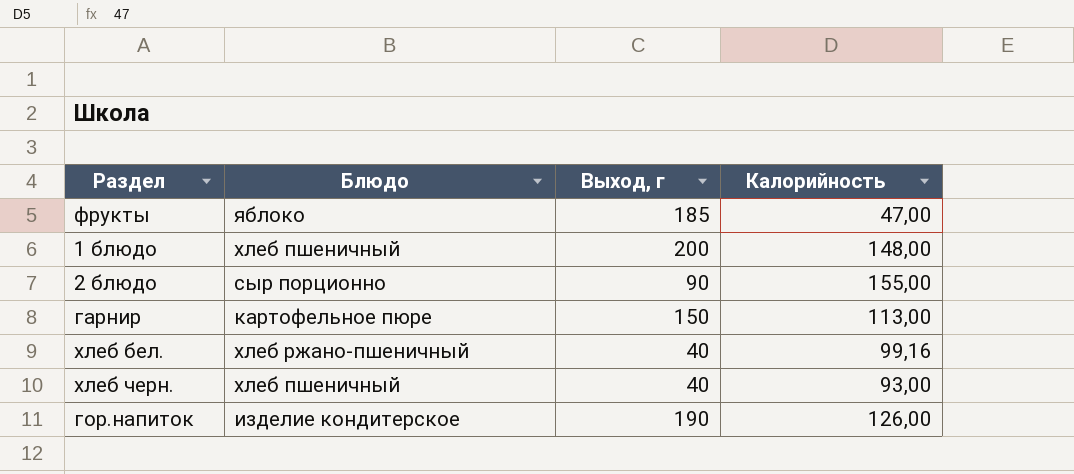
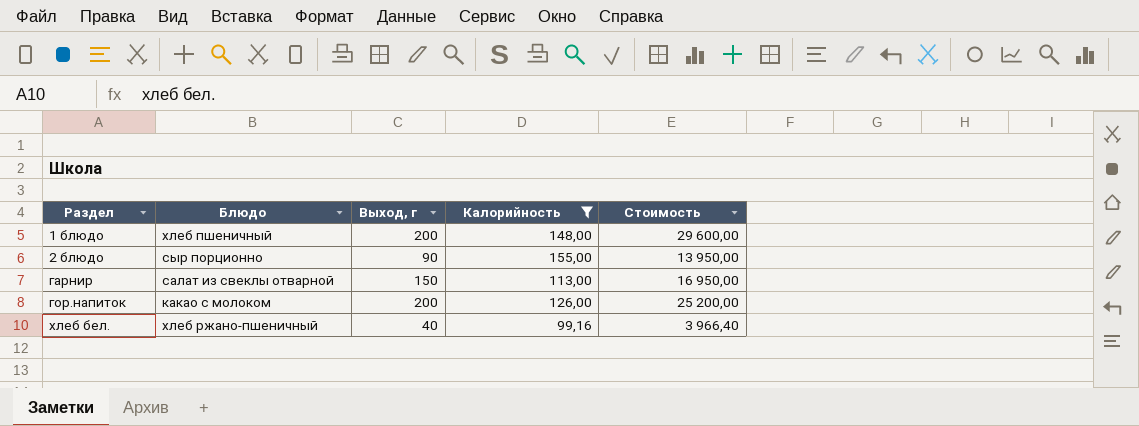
filter: none -> Калорийность >= 99,16
row order: none -> Раздел ascending
column Стоимость | formula: none -> [Выход, г] * [Калорийность]
гарнир | Блюдо: картофельное пюре -> салат из свеклы отварной
гор.напиток | Блюдо: изделие кондитерское -> какао с молоком
гор.напиток | Выход, г: 190 -> 200

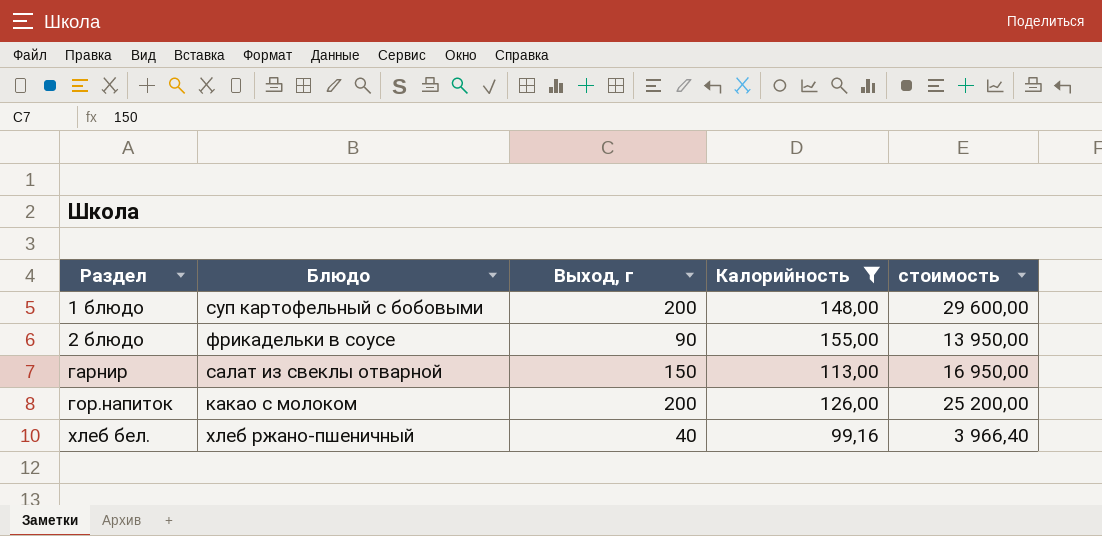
column name: Стоимость -> стоимость
1 блюдо | Блюдо: хлеб пшеничный -> суп картофельный с бобовыми
2 блюдо | Блюдо: сыр порционно -> фрикадельки в соусе

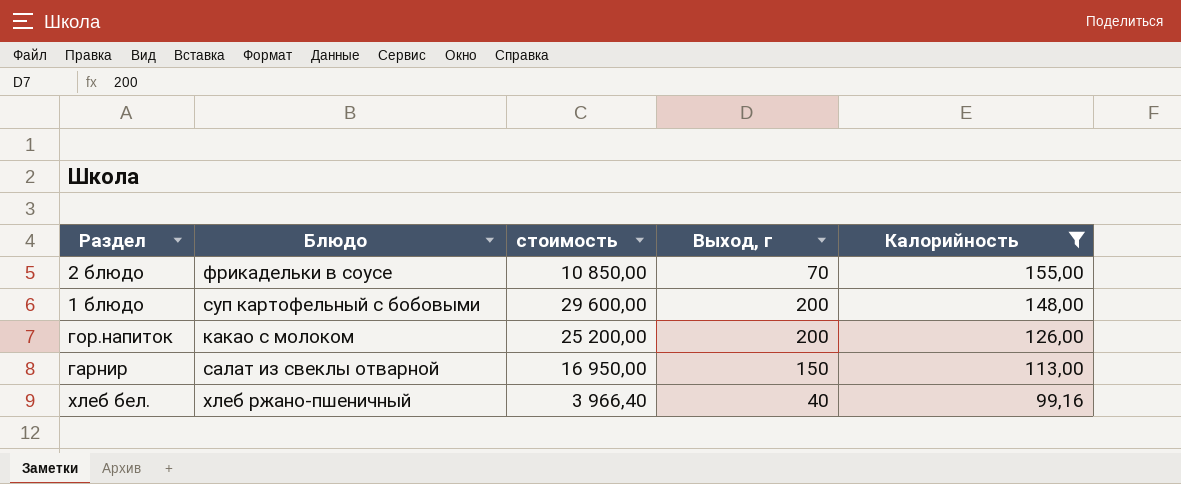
row order: Раздел ascending -> Калорийность descending
column стоимость | position: 5 -> 3
2 блюдо | стоимость: 13 950,00 -> 10 850,00
2 блюдо | Выход, г: 90 -> 70

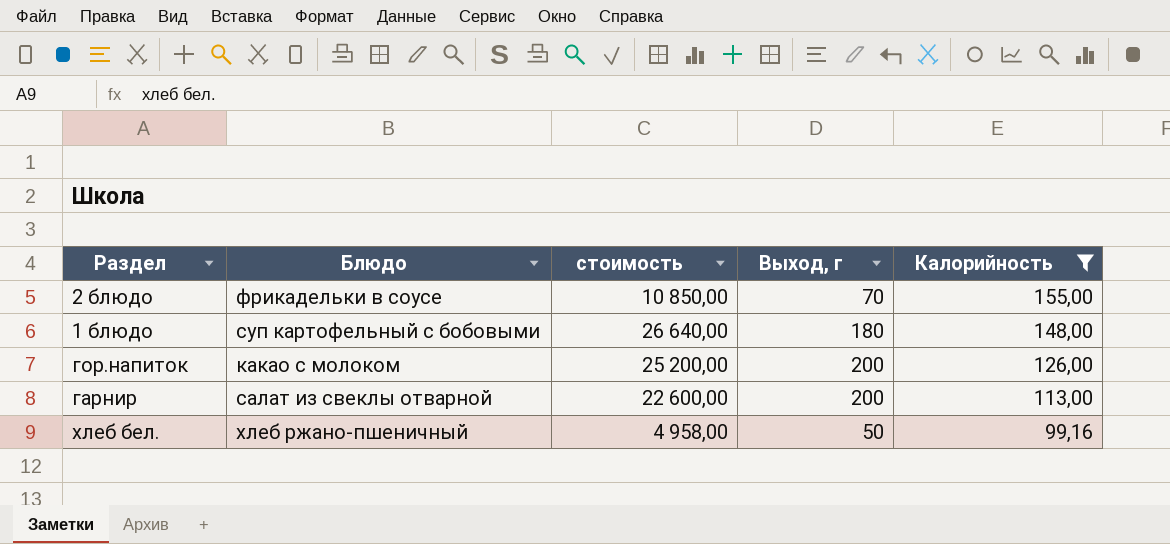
1 блюдо | стоимость: 29 600,00 -> 26 640,00
1 блюдо | Выход, г: 200 -> 180
гарнир | стоимость: 16 950,00 -> 22 600,00
гарнир | Выход, г: 150 -> 200
хлеб бел. | стоимость: 3 966,40 -> 4 958,00
хлеб бел. | Выход, г: 40 -> 50

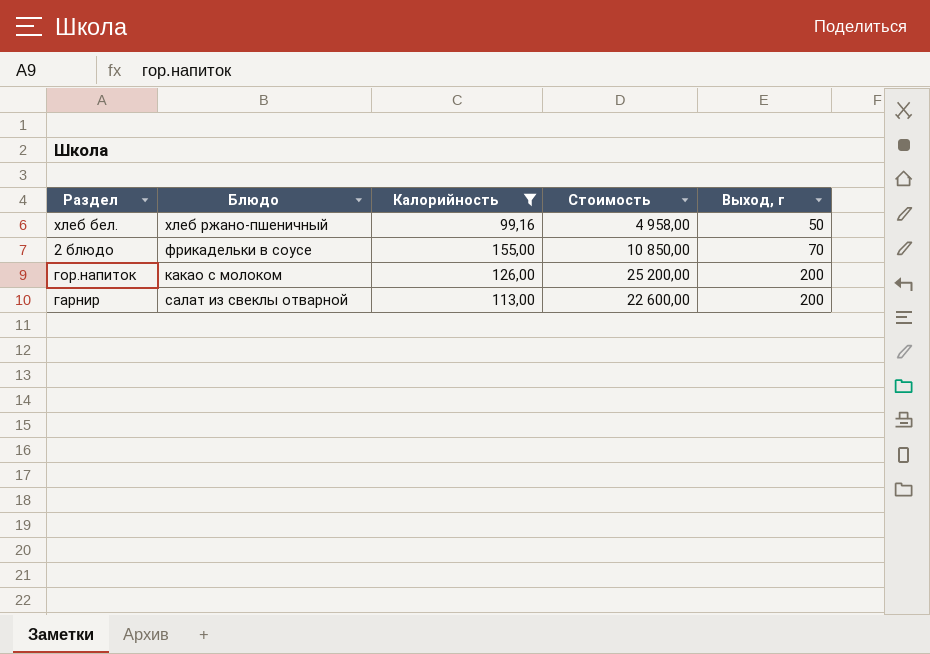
row order: Калорийность descending -> Выход, г ascending
column Калорийность | position: 5 -> 3
column name: стоимость -> Стоимость
row 1 блюдо: суп картофельный с бобовыми | 26 640,00 | 180 | 148,00 -> none

